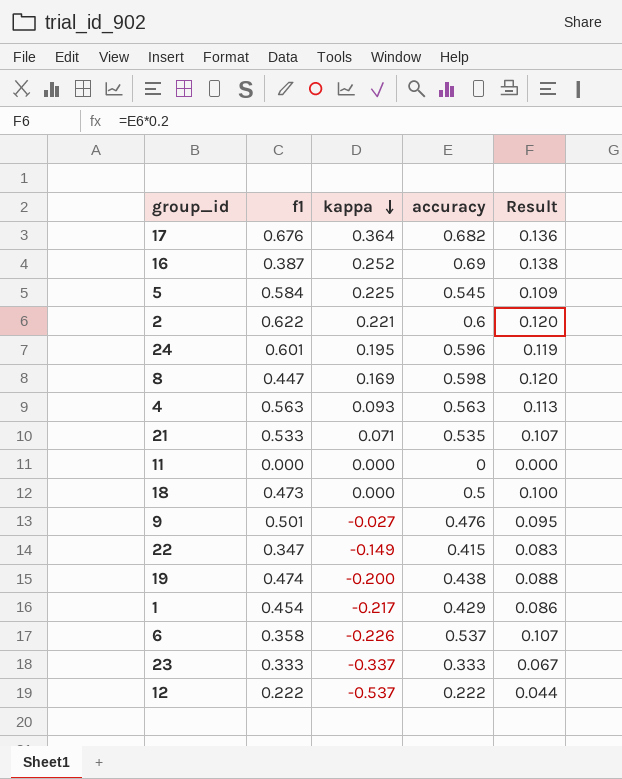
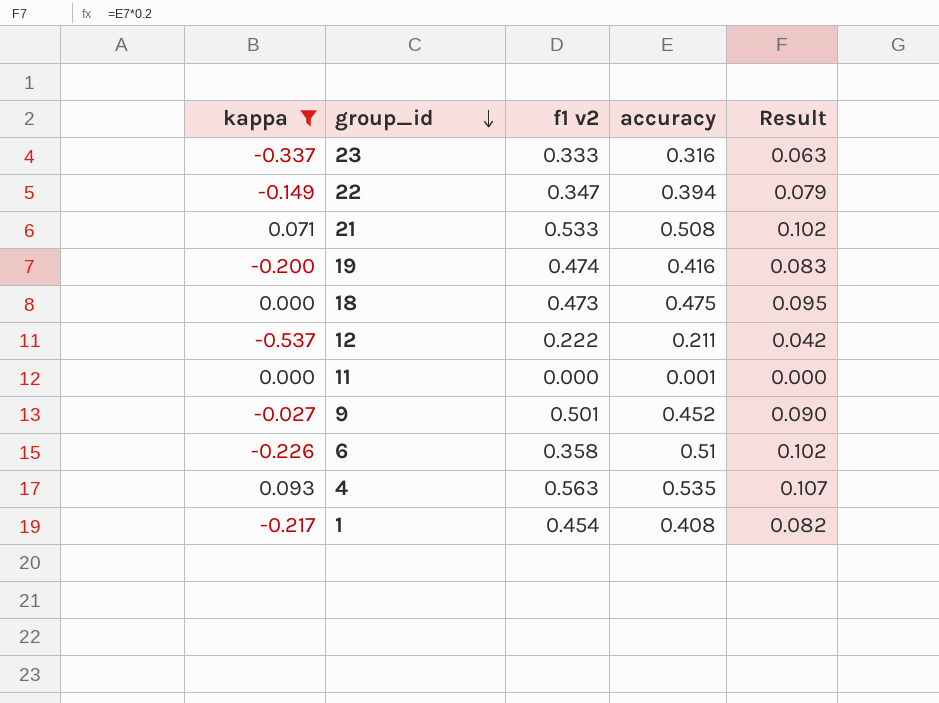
filter: none -> kappa <= 0.093
row order: kappa descending -> group_id descending
column kappa | position: 3 -> 1
column name: f1 -> f1 v2
23 | accuracy: 0.333 -> 0.316
23 | Result: 0.067 -> 0.063
22 | accuracy: 0.415 -> 0.394
22 | Result: 0.083 -> 0.079
21 | accuracy: 0.535 -> 0.508
21 | Result: 0.107 -> 0.102
19 | accuracy: 0.438 -> 0.416
19 | Result: 0.088 -> 0.083
18 | accuracy: 0.5 -> 0.475
18 | Result: 0.100 -> 0.095
12 | accuracy: 0.222 -> 0.211
12 | Result: 0.044 -> 0.042
11 | accuracy: 0 -> 0.001
9 | accuracy: 0.476 -> 0.452
9 | Result: 0.095 -> 0.090
6 | accuracy: 0.537 -> 0.51
6 | Result: 0.107 -> 0.102
4 | accuracy: 0.563 -> 0.535
4 | Result: 0.113 -> 0.107
1 | accuracy: 0.429 -> 0.408
1 | Result: 0.086 -> 0.082

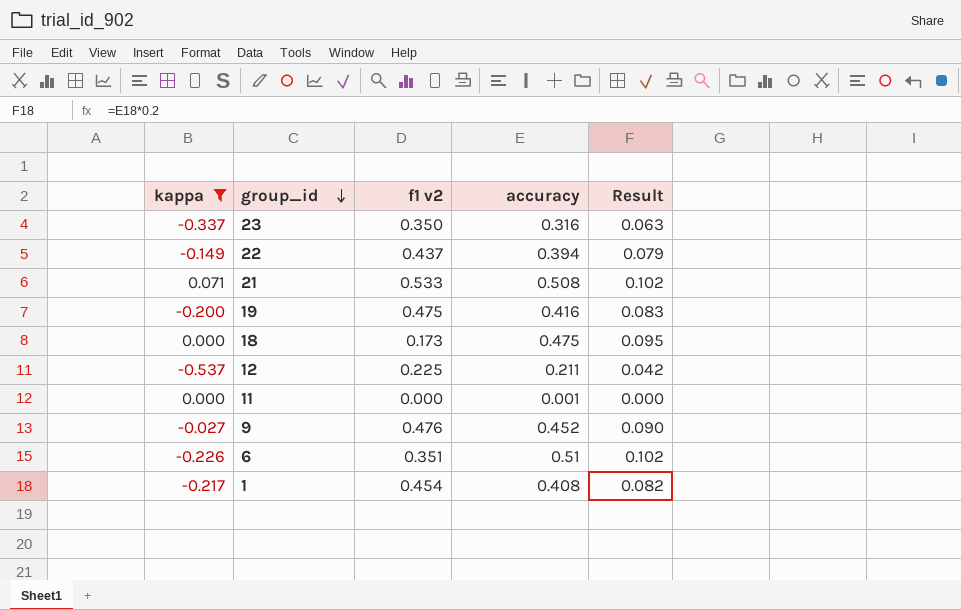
row 4: 0.093 | 0.563 | 0.535 | 0.107 -> none
23 | f1 v2: 0.333 -> 0.350
22 | f1 v2: 0.347 -> 0.437
19 | f1 v2: 0.474 -> 0.475
18 | f1 v2: 0.473 -> 0.173
12 | f1 v2: 0.222 -> 0.225
9 | f1 v2: 0.501 -> 0.476
6 | f1 v2: 0.358 -> 0.351

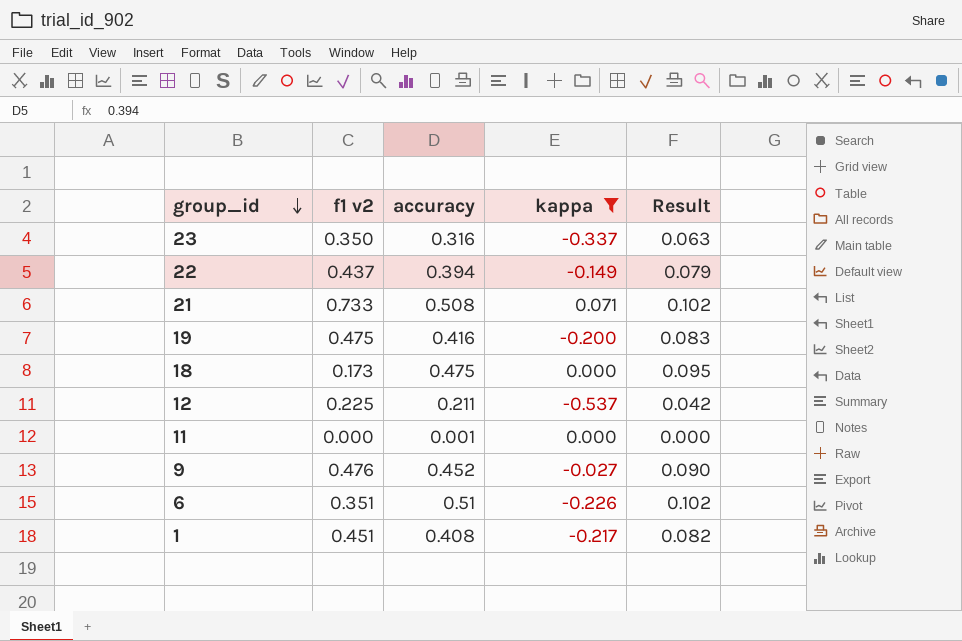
column kappa | position: 1 -> 4
21 | f1 v2: 0.533 -> 0.733
1 | f1 v2: 0.454 -> 0.451

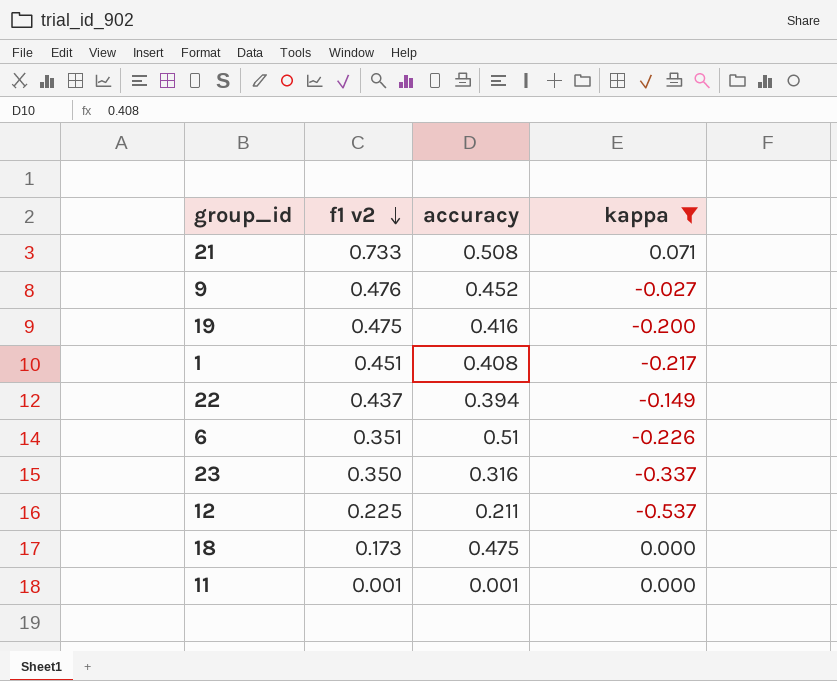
row order: group_id descending -> f1 v2 descending
column Result | formula: [accuracy] * 0.2 -> none
11 | f1 v2: 0.000 -> 0.001

